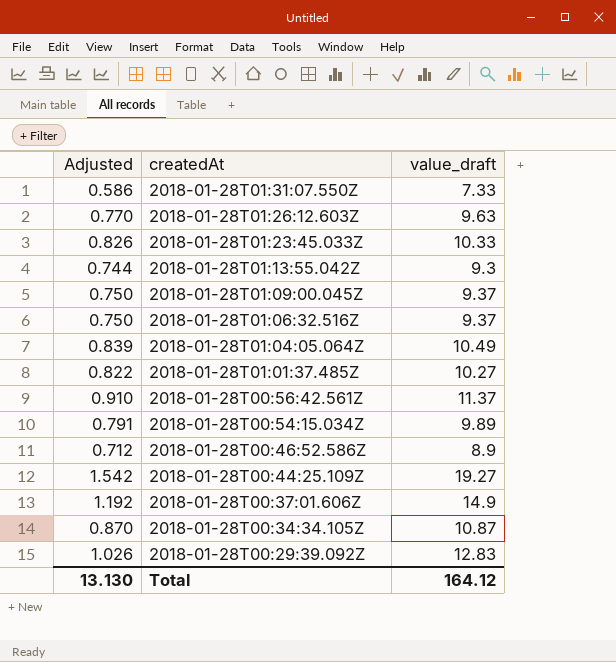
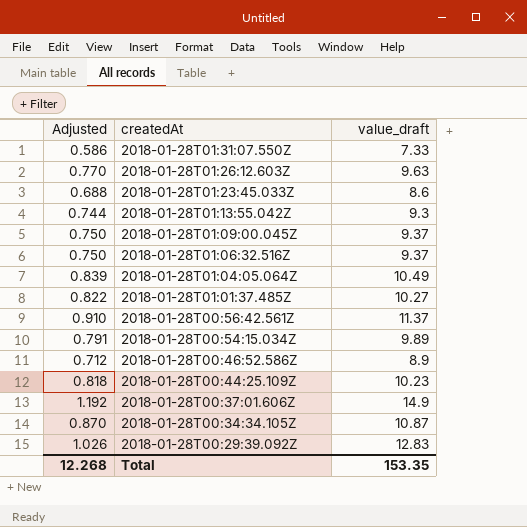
2018-01-28T01:23:45.033Z | Adjusted: 0.826 -> 0.688
2018-01-28T01:23:45.033Z | value_draft: 10.33 -> 8.6
2018-01-28T00:44:25.109Z | Adjusted: 1.542 -> 0.818
2018-01-28T00:44:25.109Z | value_draft: 19.27 -> 10.23
Total | Adjusted: 13.130 -> 12.268
Total | value_draft: 164.12 -> 153.35

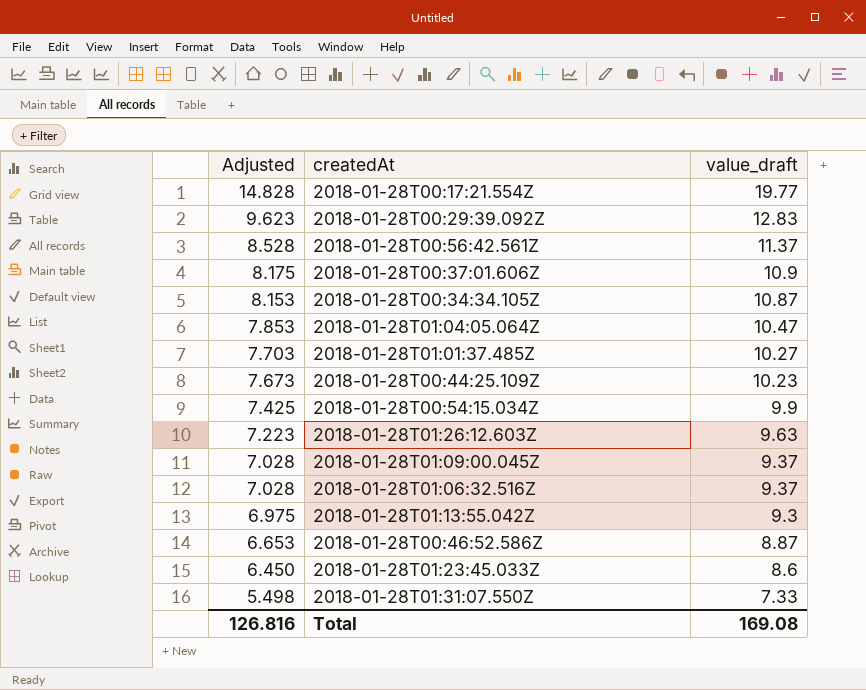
row order: createdAt descending -> Adjusted descending
column Adjusted | formula: [value_draft] * 0.08 -> [value_draft] * 0.75
row 2018-01-28T00:17:21.554Z: none -> 14.828 | 19.77
2018-01-28T00:37:01.606Z | value_draft: 14.9 -> 10.9
2018-01-28T01:04:05.064Z | value_draft: 10.49 -> 10.47
2018-01-28T00:54:15.034Z | value_draft: 9.89 -> 9.9
2018-01-28T00:46:52.586Z | value_draft: 8.9 -> 8.87
Total | Adjusted: 12.268 -> 126.816
Total | value_draft: 153.35 -> 169.08

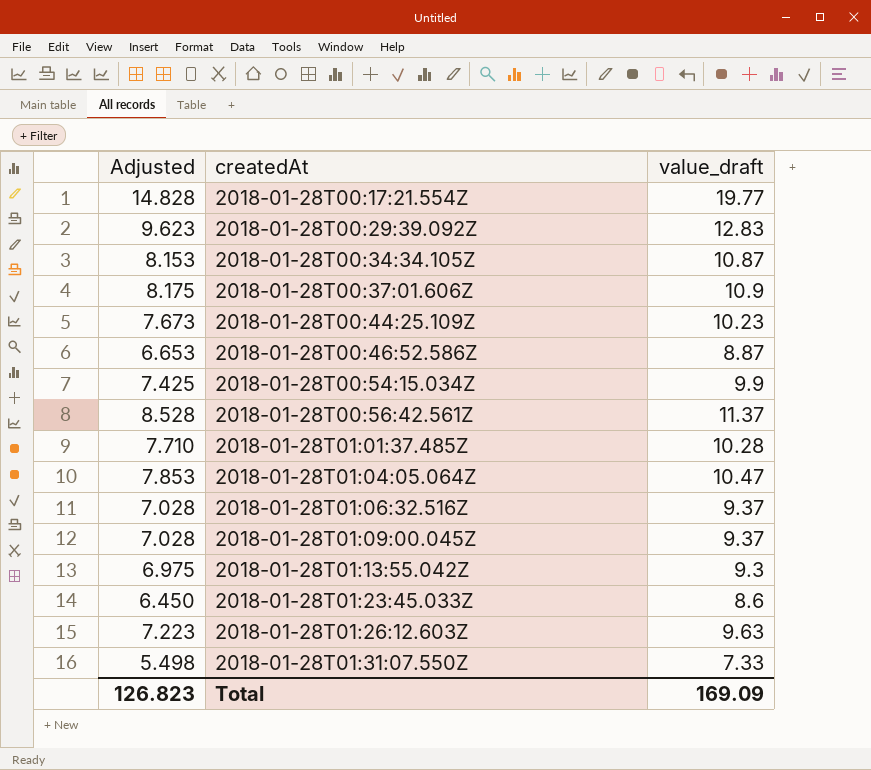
row order: Adjusted descending -> createdAt ascending
2018-01-28T01:01:37.485Z | Adjusted: 7.703 -> 7.710
2018-01-28T01:01:37.485Z | value_draft: 10.27 -> 10.28
Total | Adjusted: 126.816 -> 126.823
Total | value_draft: 169.08 -> 169.09

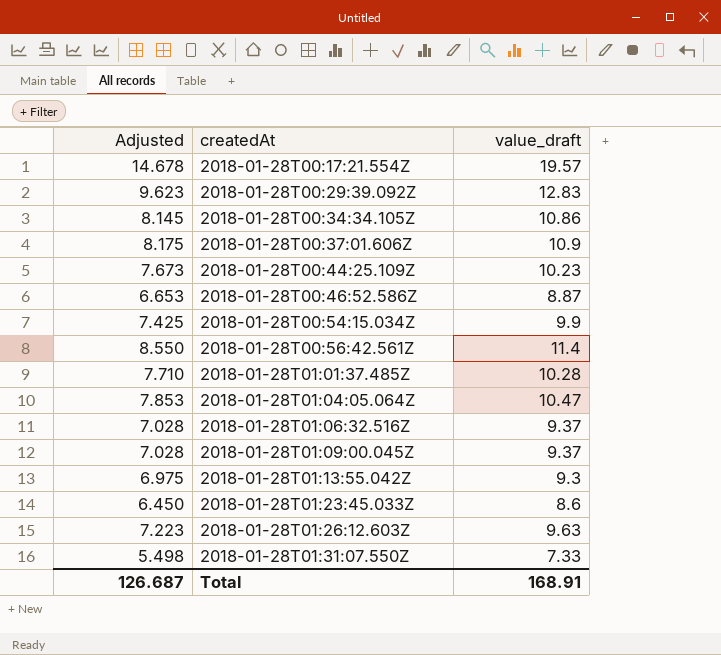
2018-01-28T00:17:21.554Z | Adjusted: 14.828 -> 14.678
2018-01-28T00:17:21.554Z | value_draft: 19.77 -> 19.57
2018-01-28T00:34:34.105Z | Adjusted: 8.153 -> 8.145
2018-01-28T00:34:34.105Z | value_draft: 10.87 -> 10.86
2018-01-28T00:56:42.561Z | Adjusted: 8.528 -> 8.550
2018-01-28T00:56:42.561Z | value_draft: 11.37 -> 11.4
Total | Adjusted: 126.823 -> 126.687
Total | value_draft: 169.09 -> 168.91

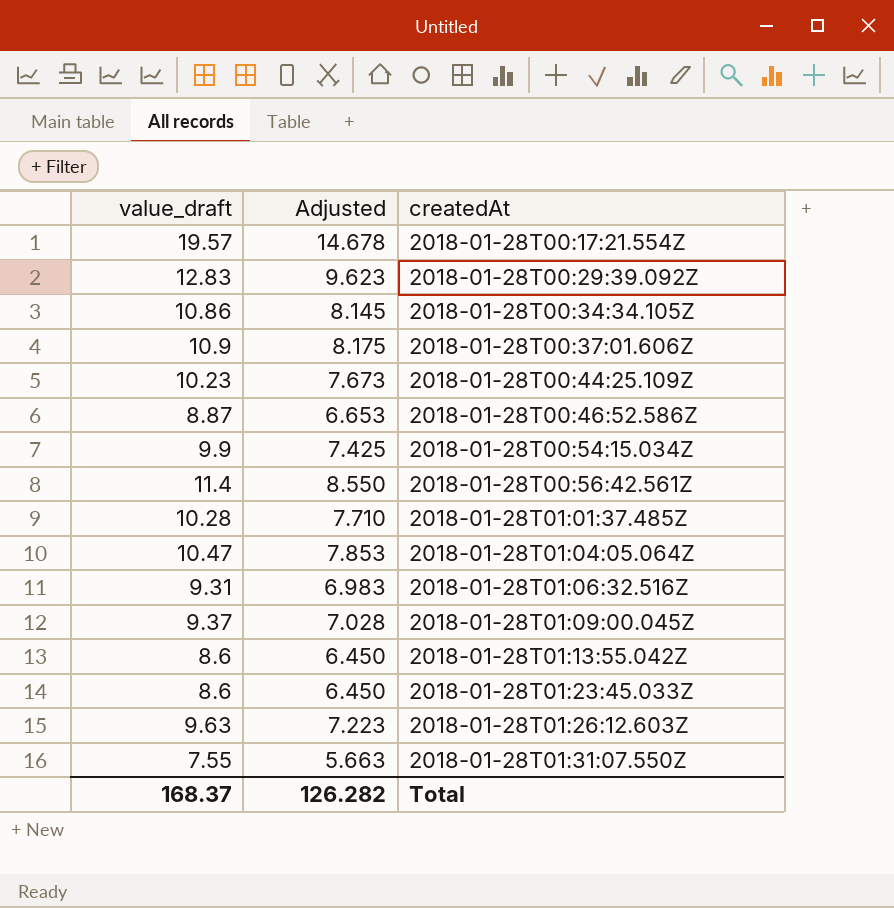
column value_draft | position: 3 -> 1
2018-01-28T01:06:32.516Z | value_draft: 9.37 -> 9.31
2018-01-28T01:06:32.516Z | Adjusted: 7.028 -> 6.983
2018-01-28T01:13:55.042Z | value_draft: 9.3 -> 8.6
2018-01-28T01:13:55.042Z | Adjusted: 6.975 -> 6.450
2018-01-28T01:31:07.550Z | value_draft: 7.33 -> 7.55
2018-01-28T01:31:07.550Z | Adjusted: 5.498 -> 5.663
Total | value_draft: 168.91 -> 168.37
Total | Adjusted: 126.687 -> 126.282

